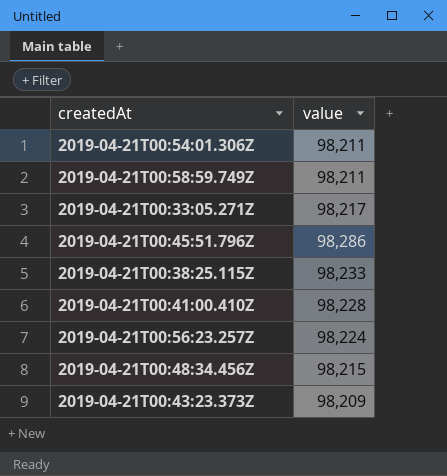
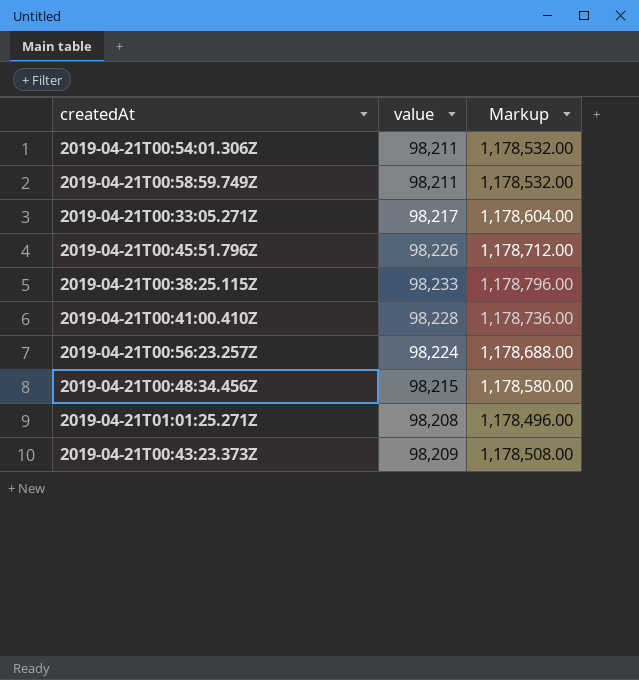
column Markup | formula: none -> [value] * 12
2019-04-21T00:45:51.796Z | value: 98,286 -> 98,226
row 2019-04-21T01:01:25.271Z: none -> 98,208 | 1,178,496.00

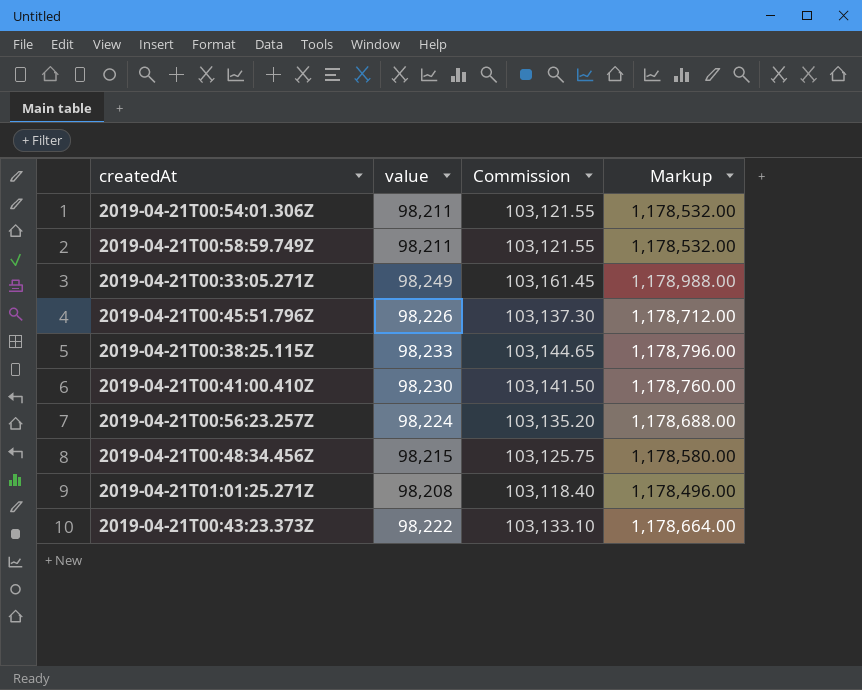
column Commission | formula: none -> [value] * 1.05
2019-04-21T00:33:05.271Z | value: 98,217 -> 98,249
2019-04-21T00:33:05.271Z | Markup: 1,178,604.00 -> 1,178,988.00
2019-04-21T00:41:00.410Z | value: 98,228 -> 98,230
2019-04-21T00:41:00.410Z | Markup: 1,178,736.00 -> 1,178,760.00
2019-04-21T00:43:23.373Z | value: 98,209 -> 98,222
2019-04-21T00:43:23.373Z | Markup: 1,178,508.00 -> 1,178,664.00

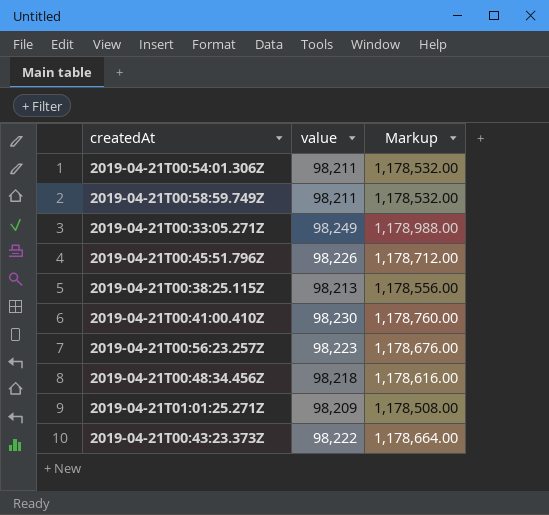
column Commission | formula: [value] * 1.05 -> none
2019-04-21T00:38:25.115Z | value: 98,233 -> 98,213
2019-04-21T00:38:25.115Z | Markup: 1,178,796.00 -> 1,178,556.00
2019-04-21T00:56:23.257Z | value: 98,224 -> 98,223
2019-04-21T00:56:23.257Z | Markup: 1,178,688.00 -> 1,178,676.00
2019-04-21T00:48:34.456Z | value: 98,215 -> 98,218
2019-04-21T00:48:34.456Z | Markup: 1,178,580.00 -> 1,178,616.00
2019-04-21T01:01:25.271Z | value: 98,208 -> 98,209
2019-04-21T01:01:25.271Z | Markup: 1,178,496.00 -> 1,178,508.00

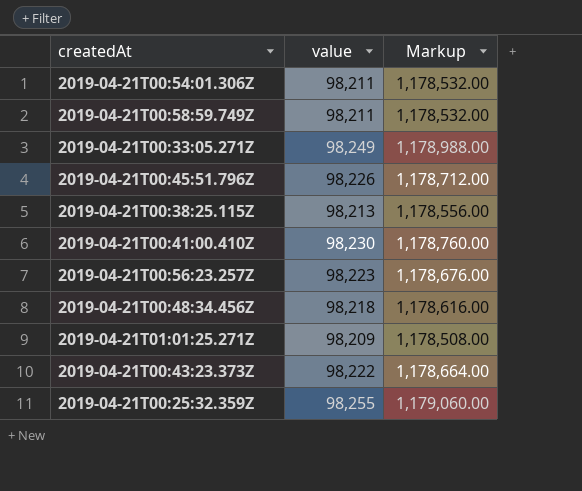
row 2019-04-21T00:25:32.359Z: none -> 98,255 | 1,179,060.00

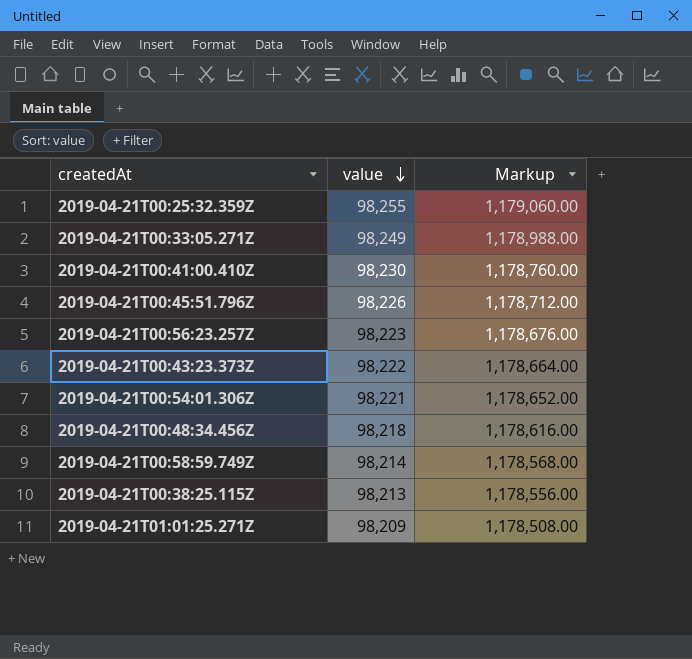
row order: none -> value descending
2019-04-21T00:54:01.306Z | value: 98,211 -> 98,221
2019-04-21T00:54:01.306Z | Markup: 1,178,532.00 -> 1,178,652.00
2019-04-21T00:58:59.749Z | value: 98,211 -> 98,214
2019-04-21T00:58:59.749Z | Markup: 1,178,532.00 -> 1,178,568.00

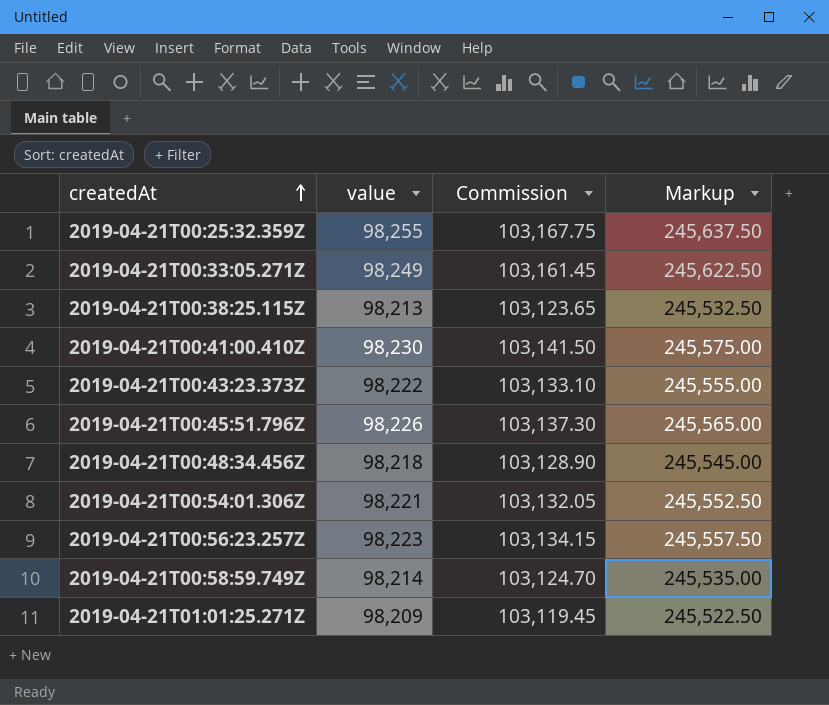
row order: value descending -> createdAt ascending
column Commission | formula: none -> [value] * 1.05
column Markup | formula: [value] * 12 -> [value] * 2.5

